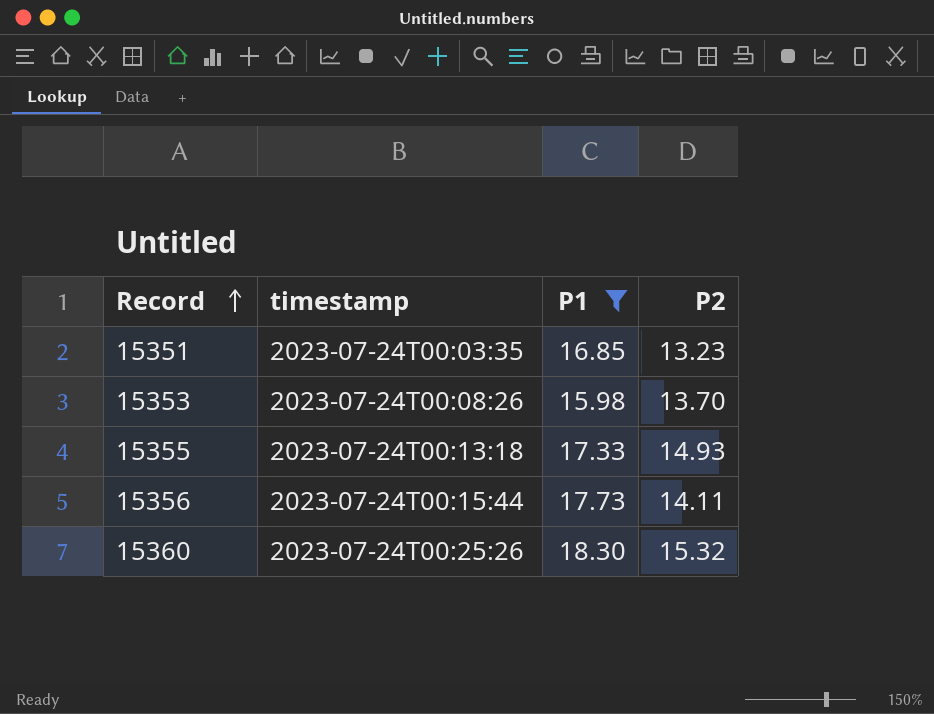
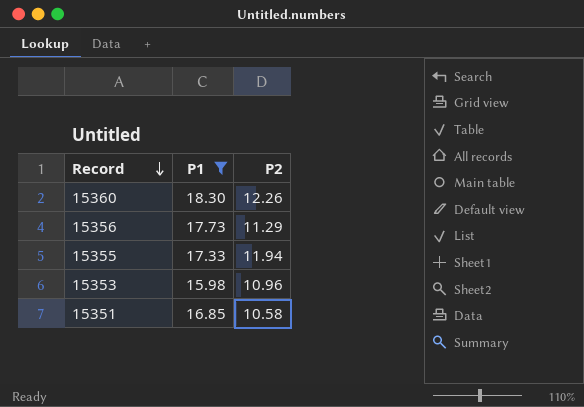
row order: Record ascending -> Record descending
column timestamp | position: 2 -> none
15360 | P2: 15.32 -> 12.26
15356 | P2: 14.11 -> 11.29
15355 | P2: 14.93 -> 11.94
15353 | P2: 13.70 -> 10.96
15351 | P2: 13.23 -> 10.58

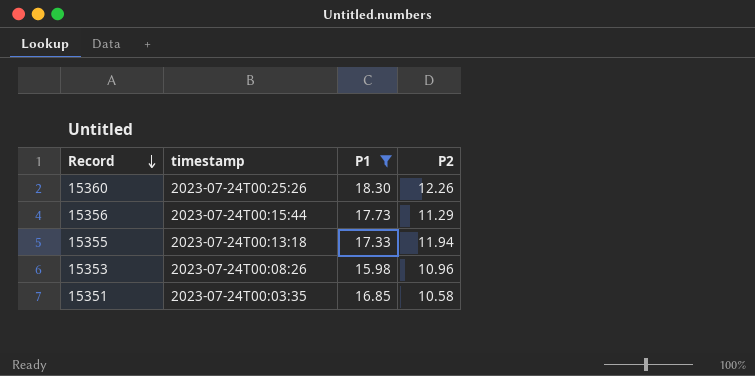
column timestamp | position: none -> 2

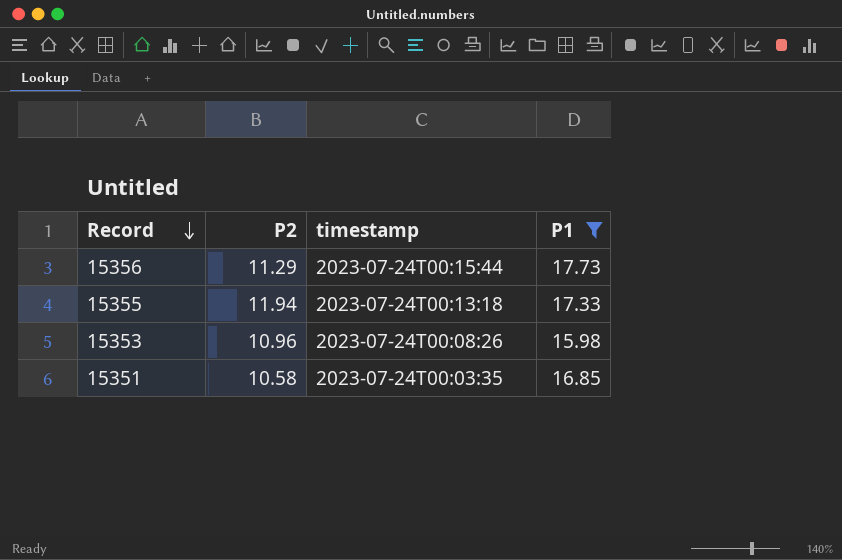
column P2 | position: 4 -> 2
row 15360: 2023-07-24T00:25:26 | 18.30 | 12.26 -> none

